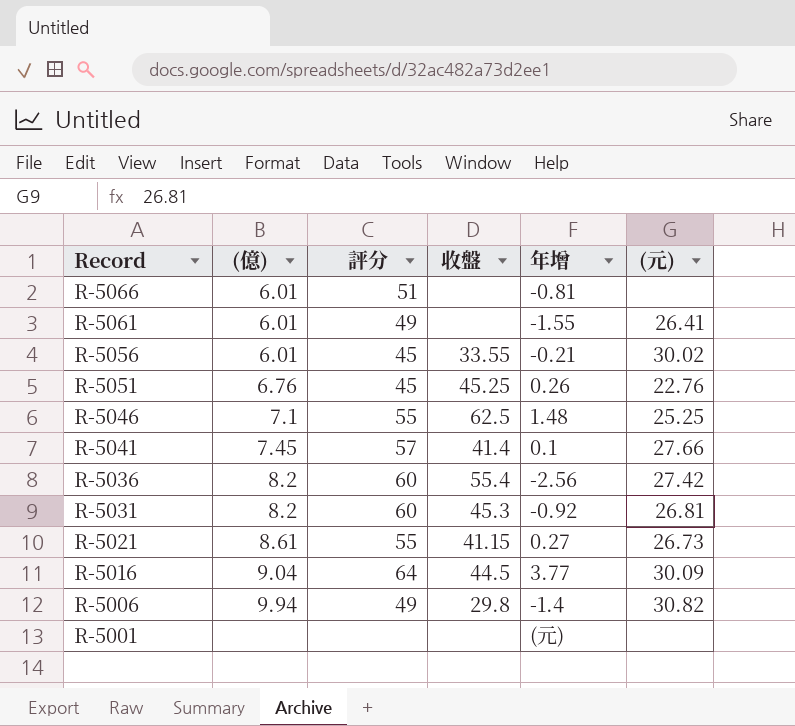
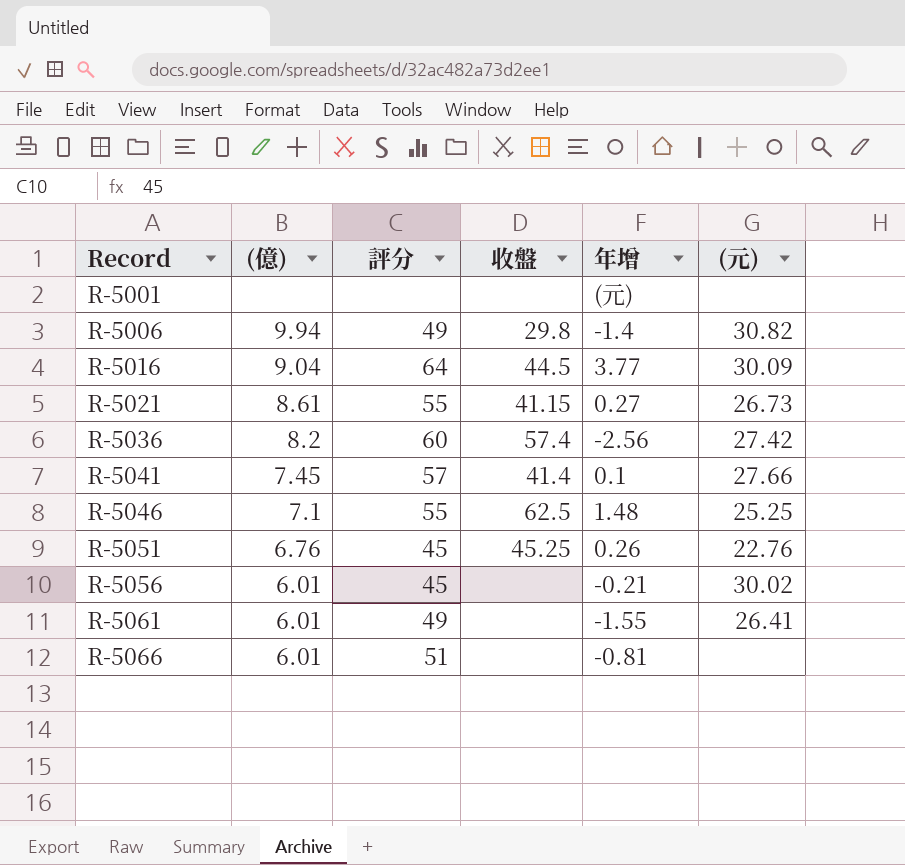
row order: Record descending -> Record ascending
row R-5031: 8.2 | 60 | 45.3 | -0.92 | 26.81 -> none
R-5036 | 收盤: 55.4 -> 57.4
R-5056 | 收盤: 33.55 -> none

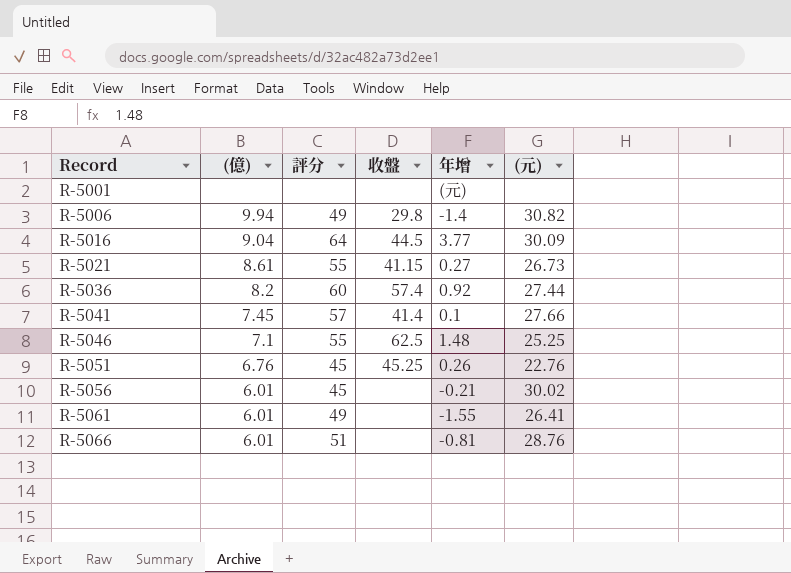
R-5036 | 年增: -2.56 -> 0.92
R-5036 | (元): 27.42 -> 27.44
R-5066 | (元): none -> 28.76

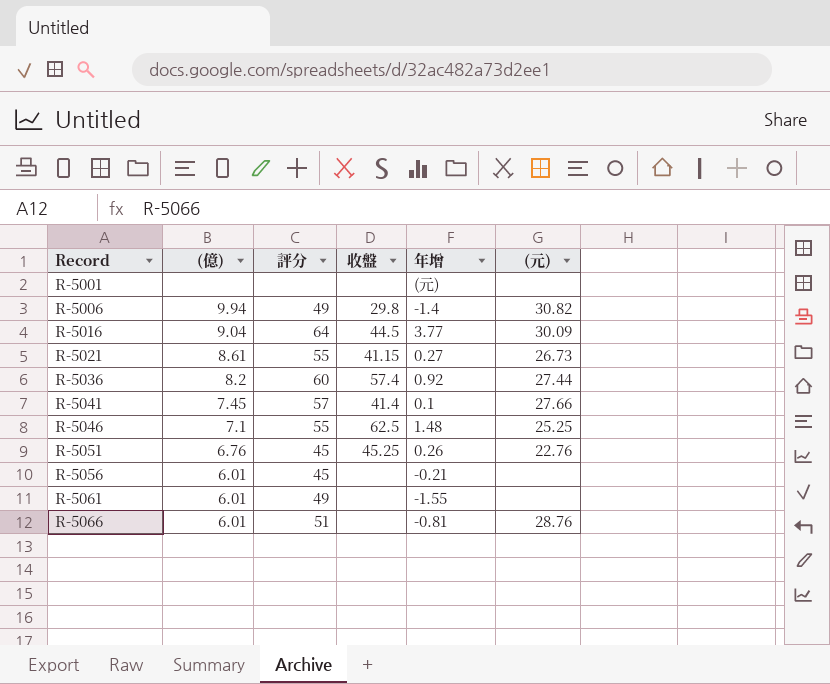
R-5056 | (元): 30.02 -> none
R-5061 | (元): 26.41 -> none

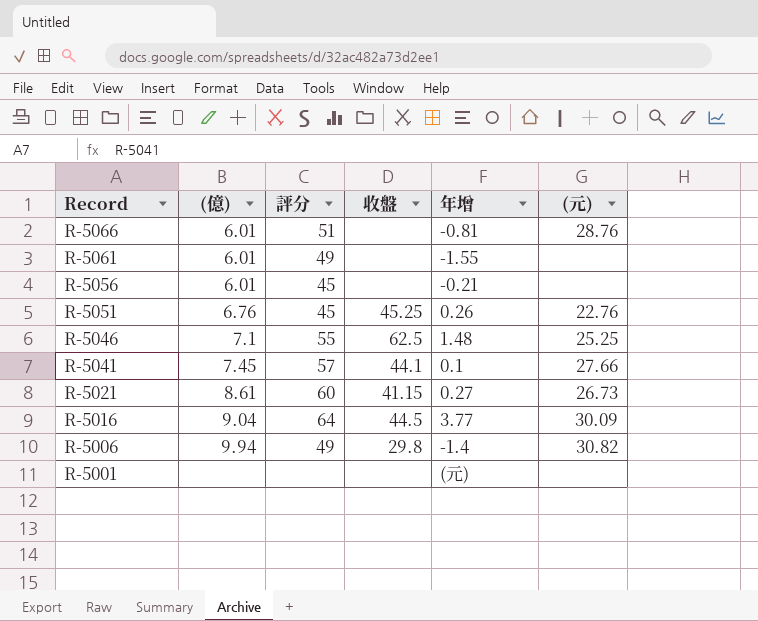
row order: Record ascending -> Record descending
row R-5036: 8.2 | 60 | 57.4 | 0.92 | 27.44 -> none
R-5041 | 收盤: 41.4 -> 44.1
R-5021 | 評分: 55 -> 60

